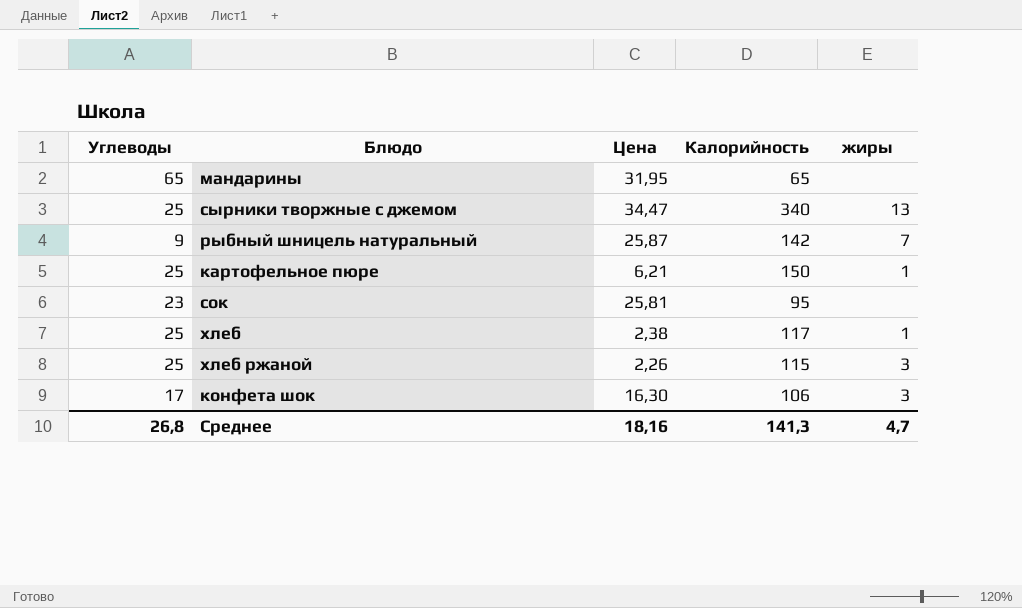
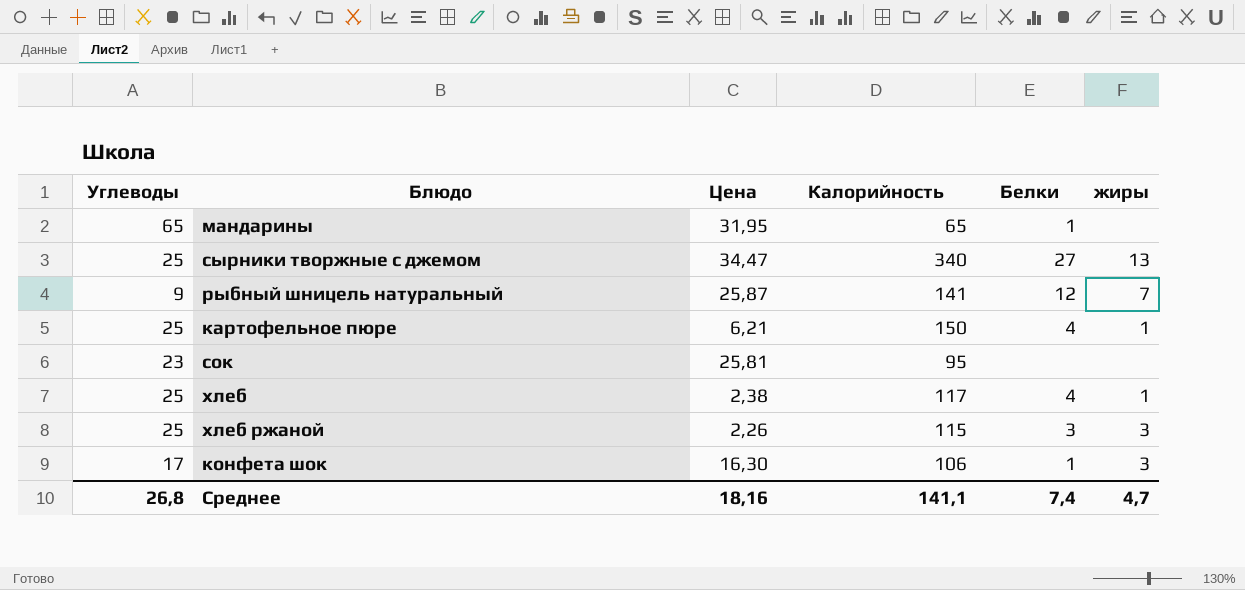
column Белки | position: none -> 5
рыбный шницель натуральный | Калорийность: 142 -> 141
Среднее | Калорийность: 141,3 -> 141,1

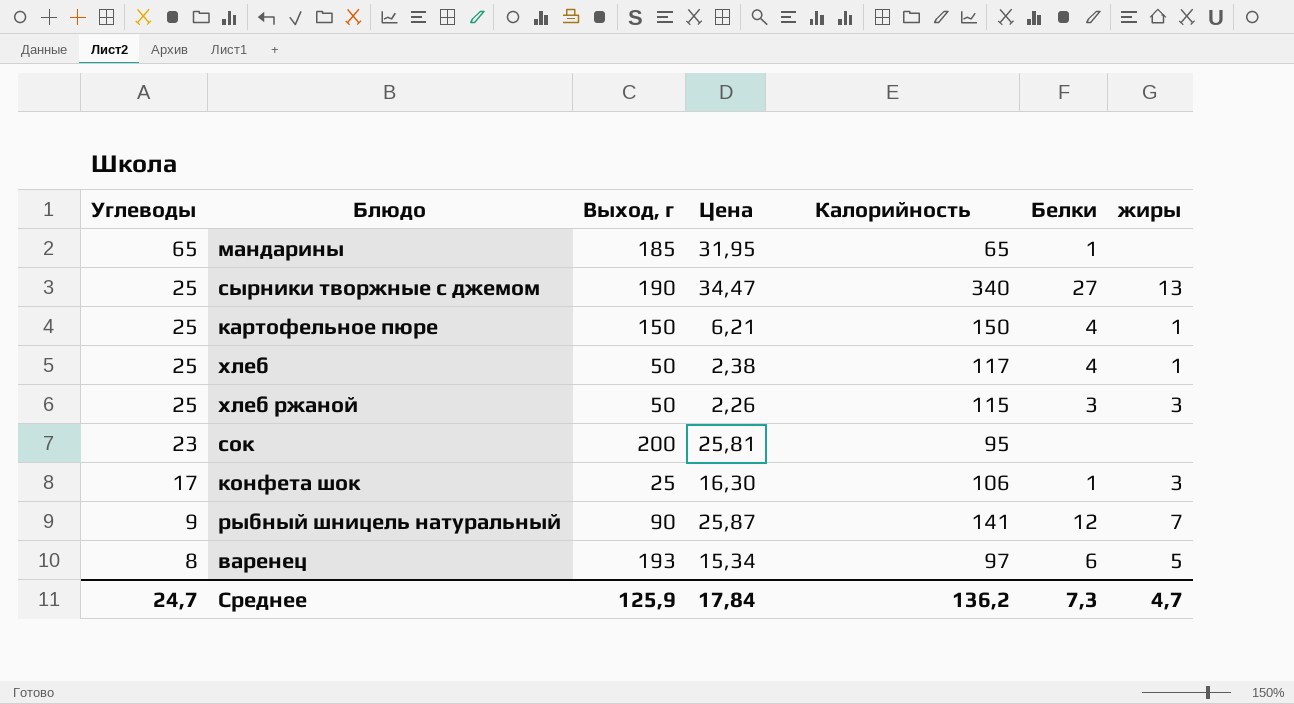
row order: none -> Углеводы descending
column Выход, г | position: none -> 3
row варенец: none -> 8 | 193 | 15,34 | 97 | 6 | 5
Среднее | Углеводы: 26,8 -> 24,7
Среднее | Цена: 18,16 -> 17,84
Среднее | Калорийность: 141,1 -> 136,2
Среднее | Белки: 7,4 -> 7,3

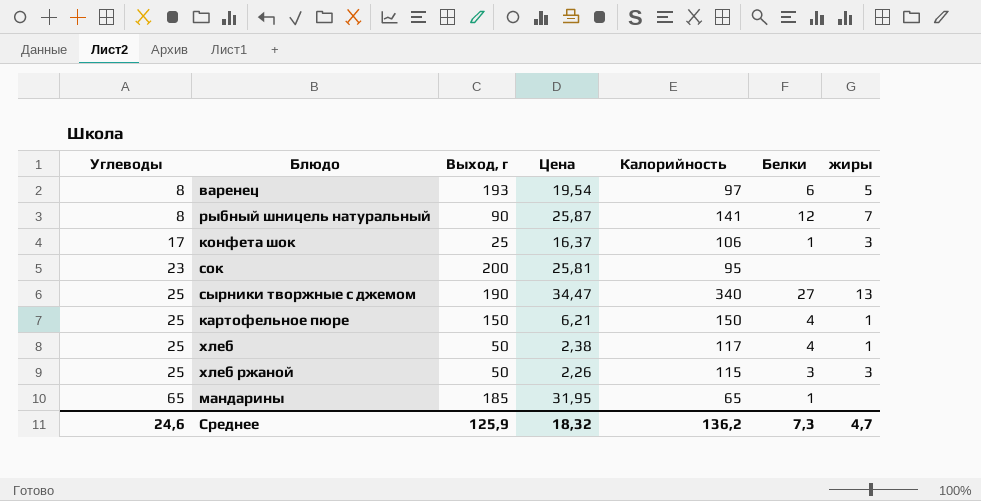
row order: Углеводы descending -> Углеводы ascending
варенец | Цена: 15,34 -> 19,54
рыбный шницель натуральный | Углеводы: 9 -> 8
конфета шок | Цена: 16,30 -> 16,37
Среднее | Углеводы: 24,7 -> 24,6
Среднее | Цена: 17,84 -> 18,32

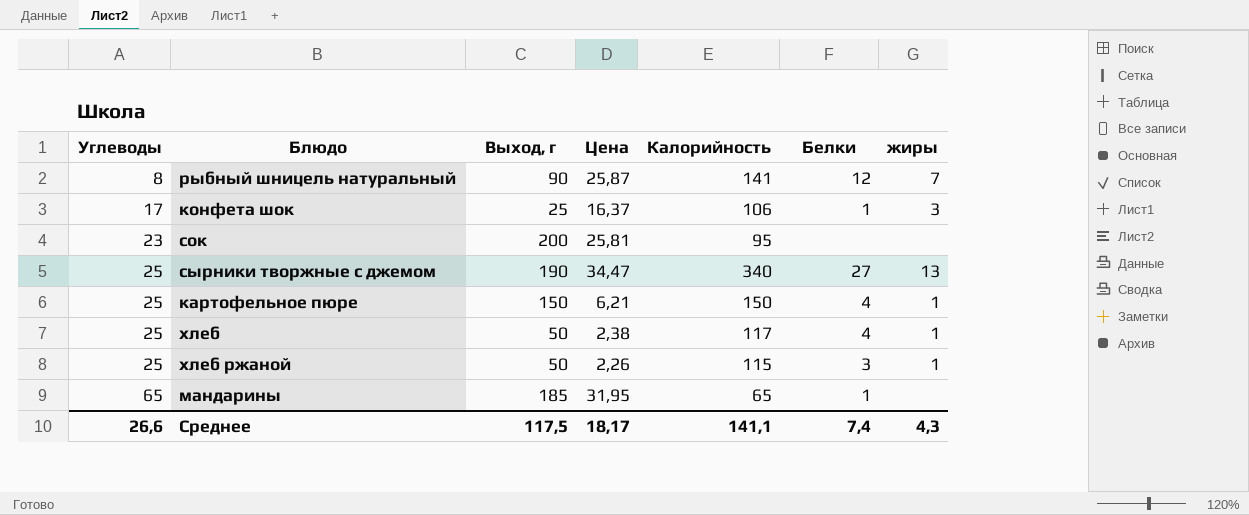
row варенец: 8 | 193 | 19,54 | 97 | 6 | 5 -> none
хлеб ржаной | жиры: 3 -> 1
Среднее | Углеводы: 24,6 -> 26,6
Среднее | Выход, г: 125,9 -> 117,5
Среднее | Цена: 18,32 -> 18,17
Среднее | Калорийность: 136,2 -> 141,1
Среднее | Белки: 7,3 -> 7,4
Среднее | жиры: 4,7 -> 4,3

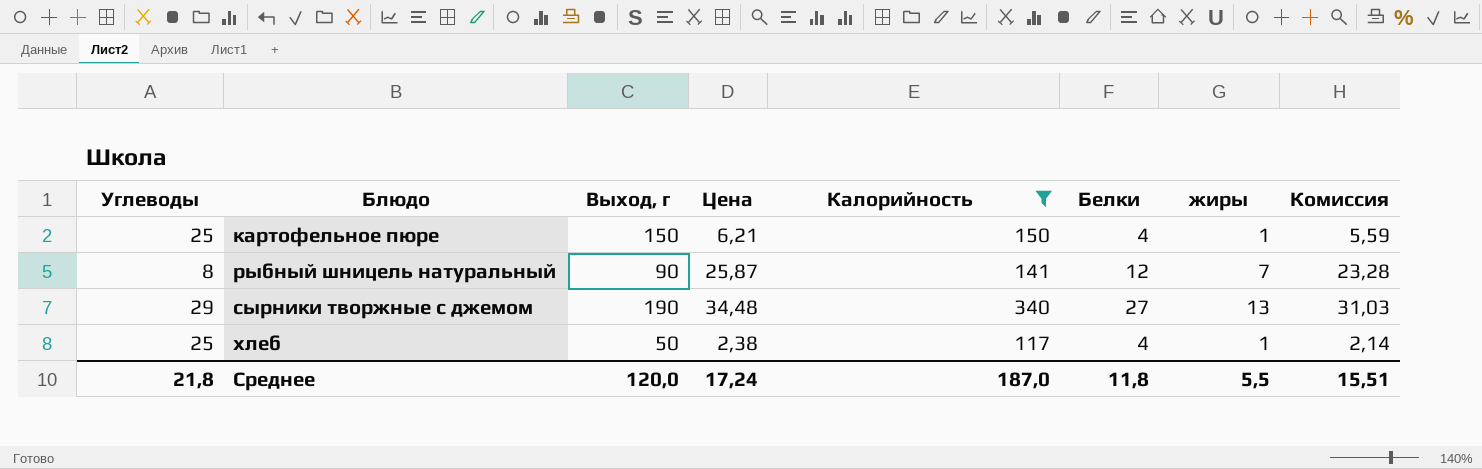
filter: none -> Калорийность >= 117
row order: Углеводы ascending -> Блюдо ascending
column Комиссия | formula: none -> [Цена] * 0,9
сырники творжные с джемом | Углеводы: 25 -> 29
сырники творжные с джемом | Цена: 34,47 -> 34,48
Среднее | Углеводы: 26,6 -> 21,8
Среднее | Выход, г: 117,5 -> 120,0
Среднее | Цена: 18,17 -> 17,24
Среднее | Калорийность: 141,1 -> 187,0
Среднее | Белки: 7,4 -> 11,8
Среднее | жиры: 4,3 -> 5,5

